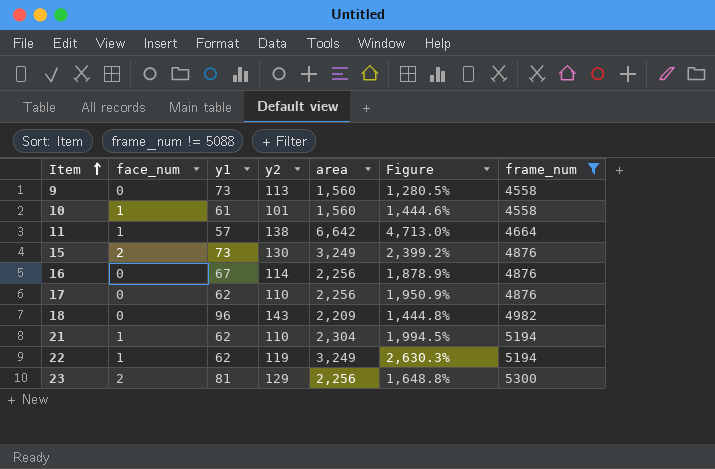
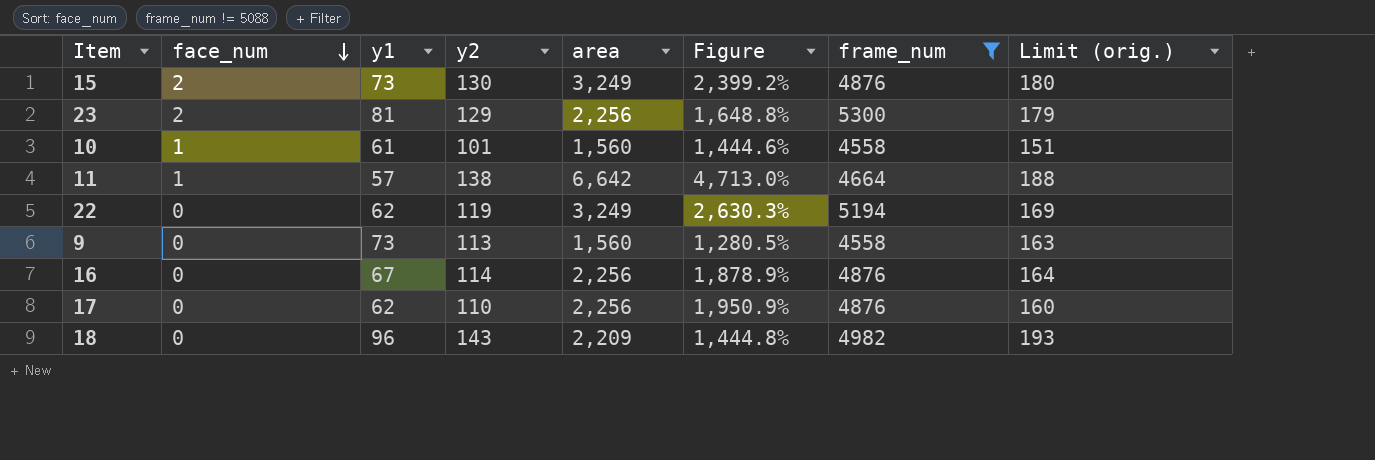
row order: Item ascending -> face_num descending
column Limit (orig.) | formula: none -> [y2] + 50
row 21: 1 | 62 | 110 | 2,304 | 1,994.5% | 5194 -> none
22 | face_num: 1 -> 0

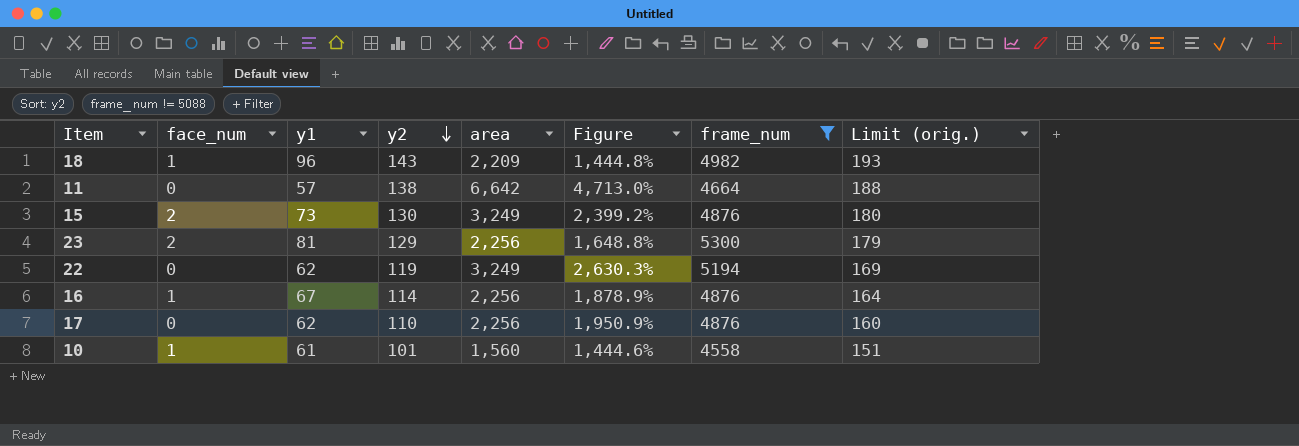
row order: face_num descending -> y2 descending
row 9: 0 | 73 | 113 | 1,560 | 1,280.5% | 4558 | 163 -> none
18 | face_num: 0 -> 1
11 | face_num: 1 -> 0
16 | face_num: 0 -> 1

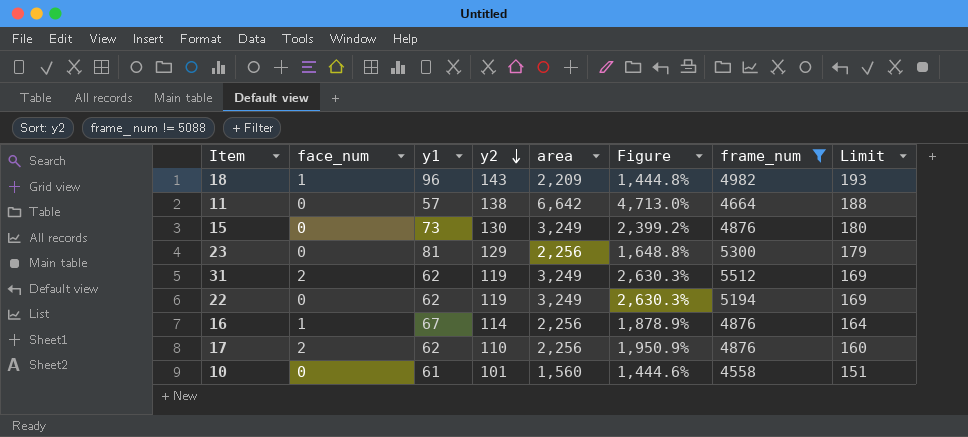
column name: Limit (orig.) -> Limit
15 | face_num: 2 -> 0
23 | face_num: 2 -> 0
row 31: none -> 2 | 62 | 119 | 3,249 | 2,630.3% | 5512 | 169
17 | face_num: 0 -> 2
10 | face_num: 1 -> 0

